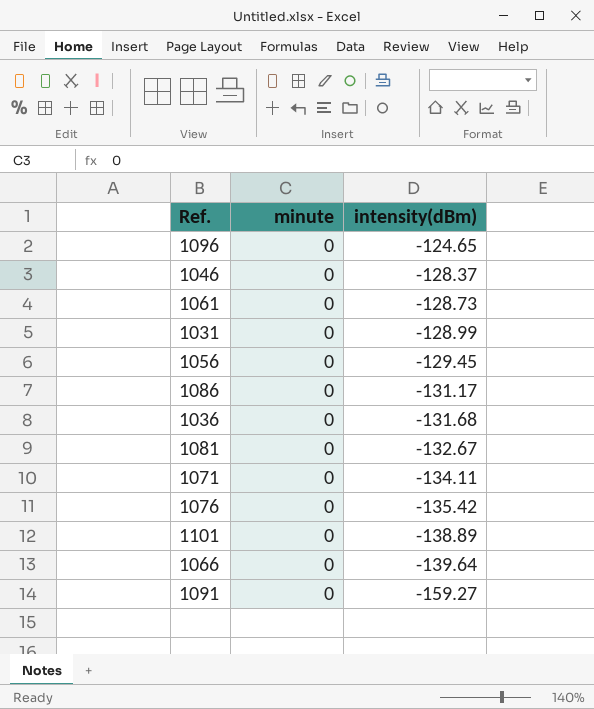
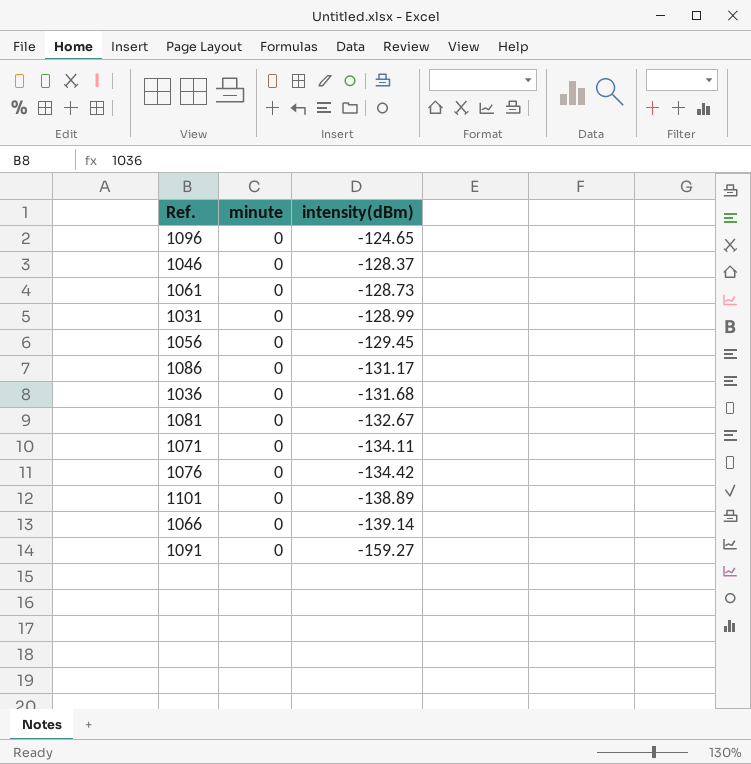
1076 | intensity(dBm): -135.42 -> -134.42
1066 | intensity(dBm): -139.64 -> -139.14

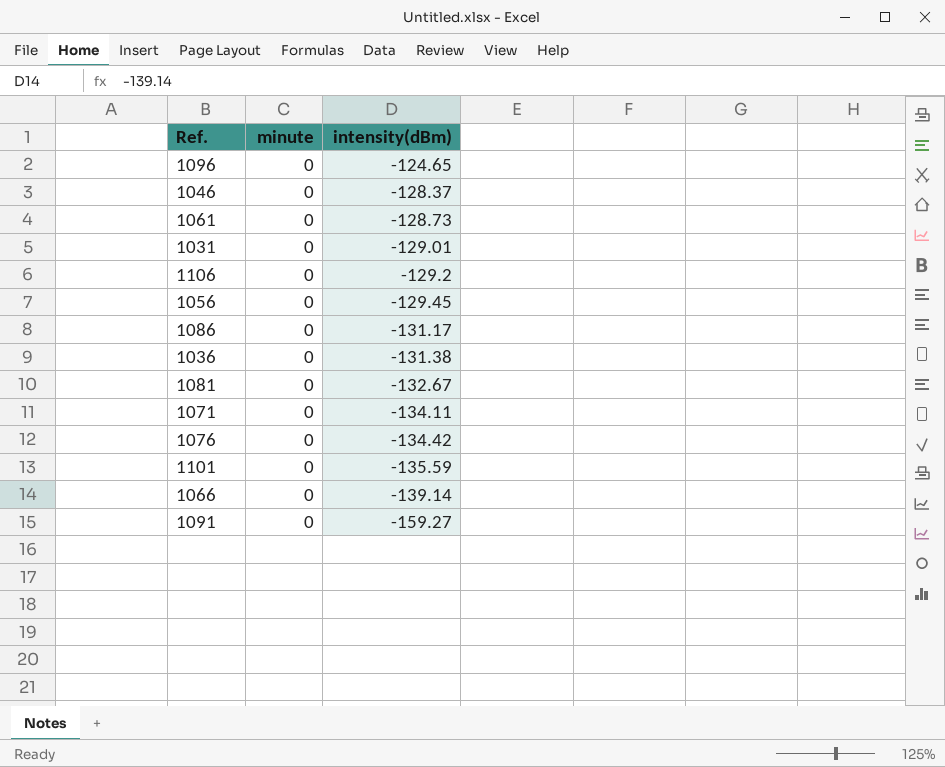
1031 | intensity(dBm): -128.99 -> -129.01
row 1106: none -> 0 | -129.2
1036 | intensity(dBm): -131.68 -> -131.38
1101 | intensity(dBm): -138.89 -> -135.59

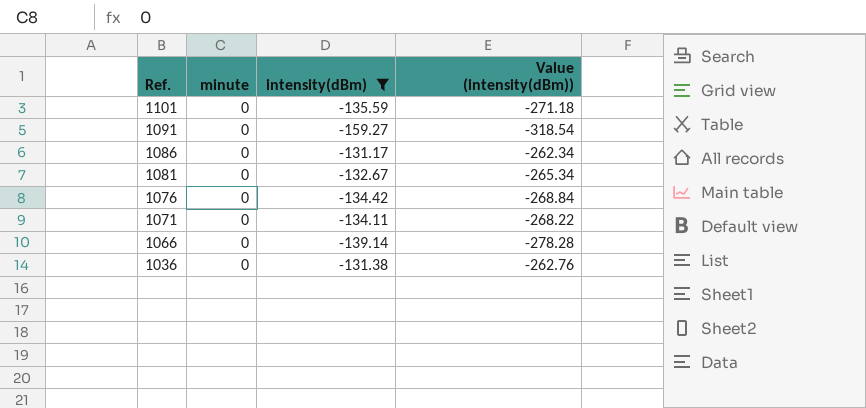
filter: none -> intensity(dBm) <= -131.17
row order: intensity(dBm) descending -> Ref. descending
column Value (intensity(dBm)) | formula: none -> [intensity(dBm)] * 2

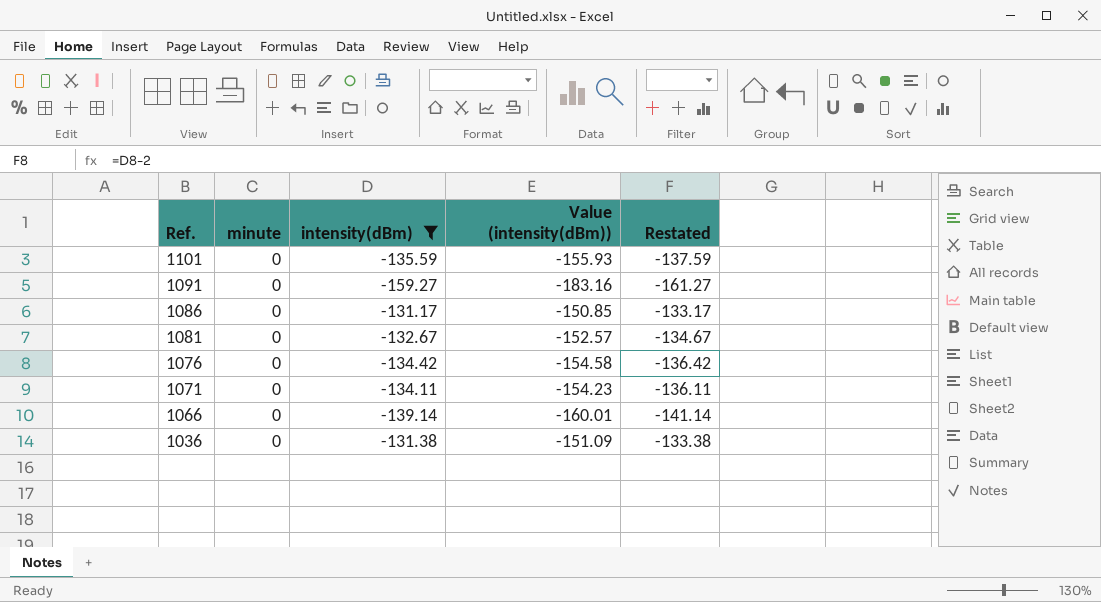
column Value (intensity(dBm)) | formula: [intensity(dBm)] * 2 -> [intensity(dBm)] * 1.15
column Restated | formula: none -> [intensity(dBm)] - 2

